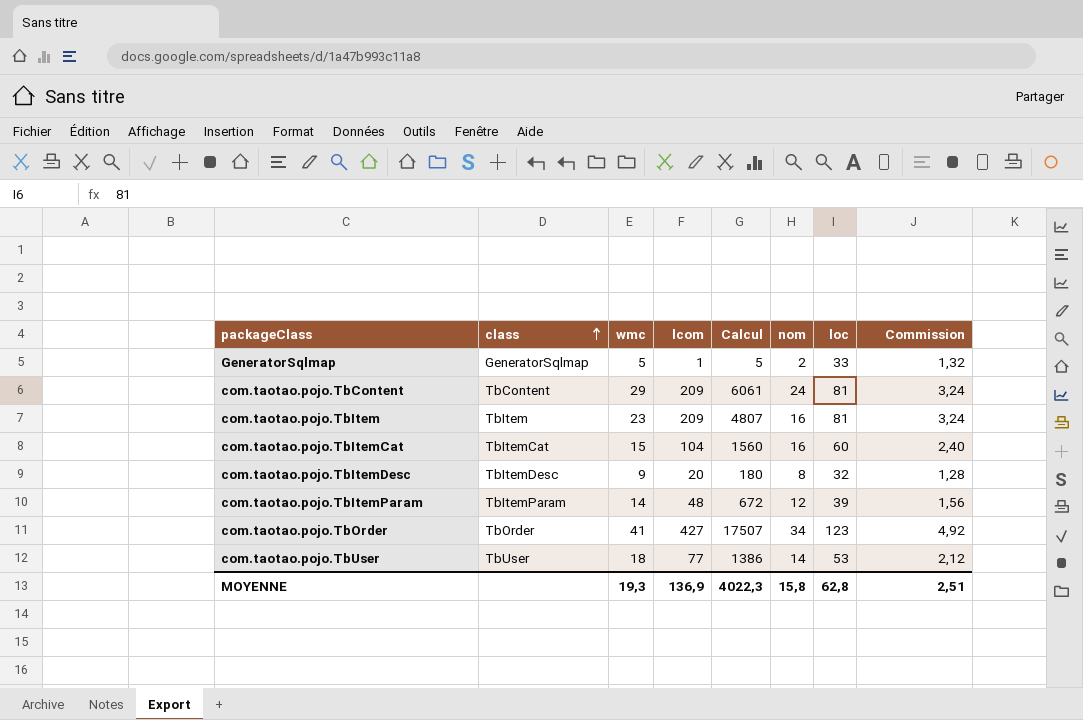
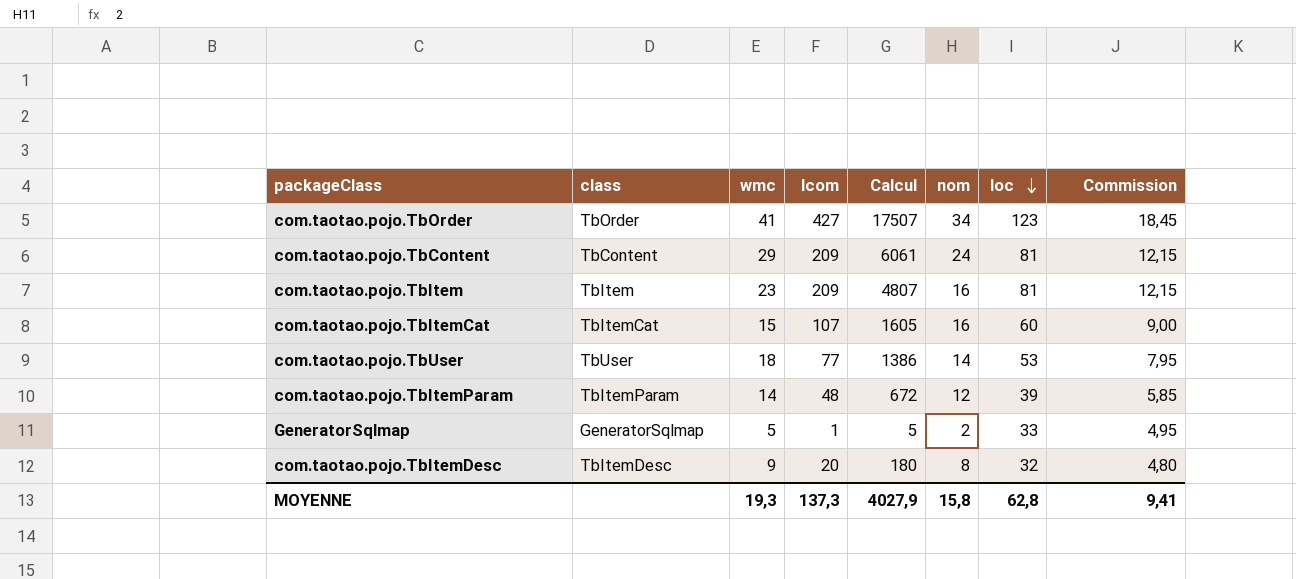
row order: class ascending -> loc descending
column Commission | formula: [loc] * 0,04 -> [loc] * 0,15
com.taotao.pojo.TbItemCat | lcom: 104 -> 107
com.taotao.pojo.TbItemCat | Calcul: 1560 -> 1605
MOYENNE | lcom: 136,9 -> 137,3
MOYENNE | Calcul: 4022,3 -> 4027,9
MOYENNE | Commission: 2,51 -> 9,41

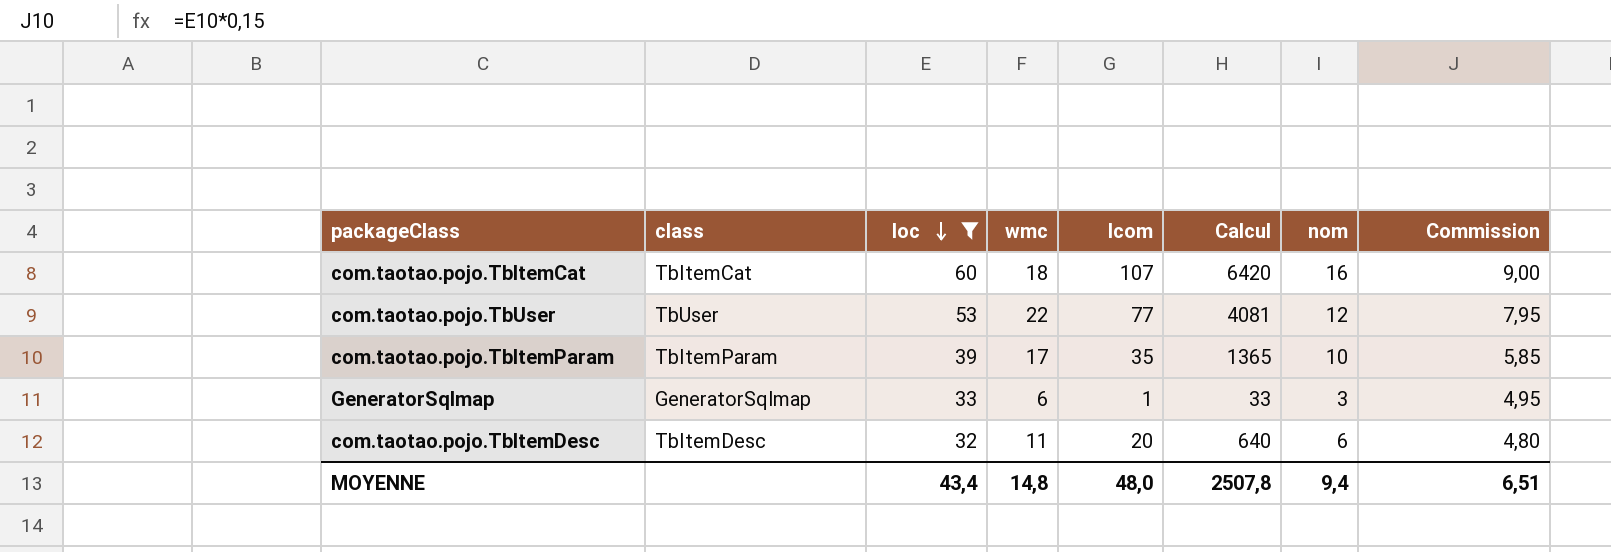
filter: none -> loc <= 60
column loc | position: 7 -> 3
column Calcul | formula: [wmc] * [lcom] -> [loc] * [lcom]
com.taotao.pojo.TbItemCat | wmc: 15 -> 18
com.taotao.pojo.TbUser | wmc: 18 -> 22
com.taotao.pojo.TbUser | nom: 14 -> 12
com.taotao.pojo.TbItemParam | wmc: 14 -> 17
com.taotao.pojo.TbItemParam | lcom: 48 -> 35
com.taotao.pojo.TbItemParam | nom: 12 -> 10
GeneratorSqlmap | wmc: 5 -> 6
GeneratorSqlmap | nom: 2 -> 3
com.taotao.pojo.TbItemDesc | wmc: 9 -> 11
com.taotao.pojo.TbItemDesc | nom: 8 -> 6
MOYENNE | loc: 62,8 -> 43,4
MOYENNE | wmc: 19,3 -> 14,8
MOYENNE | lcom: 137,3 -> 48,0
MOYENNE | Calcul: 4027,9 -> 2507,8
MOYENNE | nom: 15,8 -> 9,4
MOYENNE | Commission: 9,41 -> 6,51

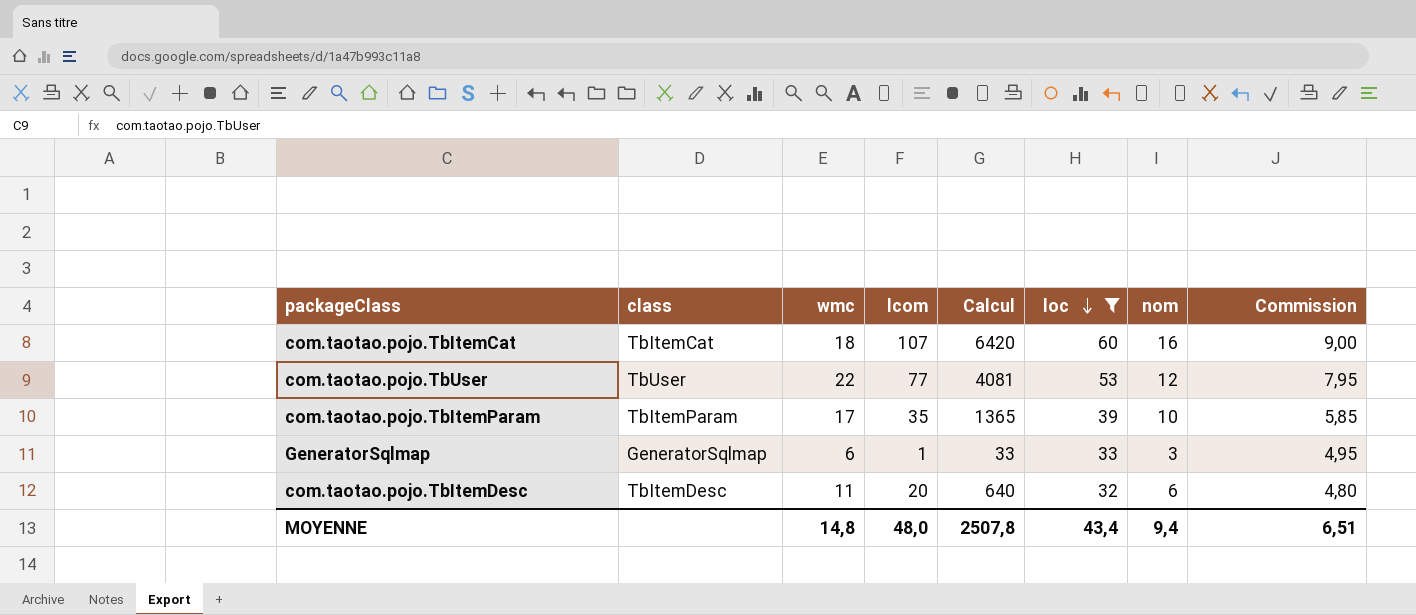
column loc | position: 3 -> 6

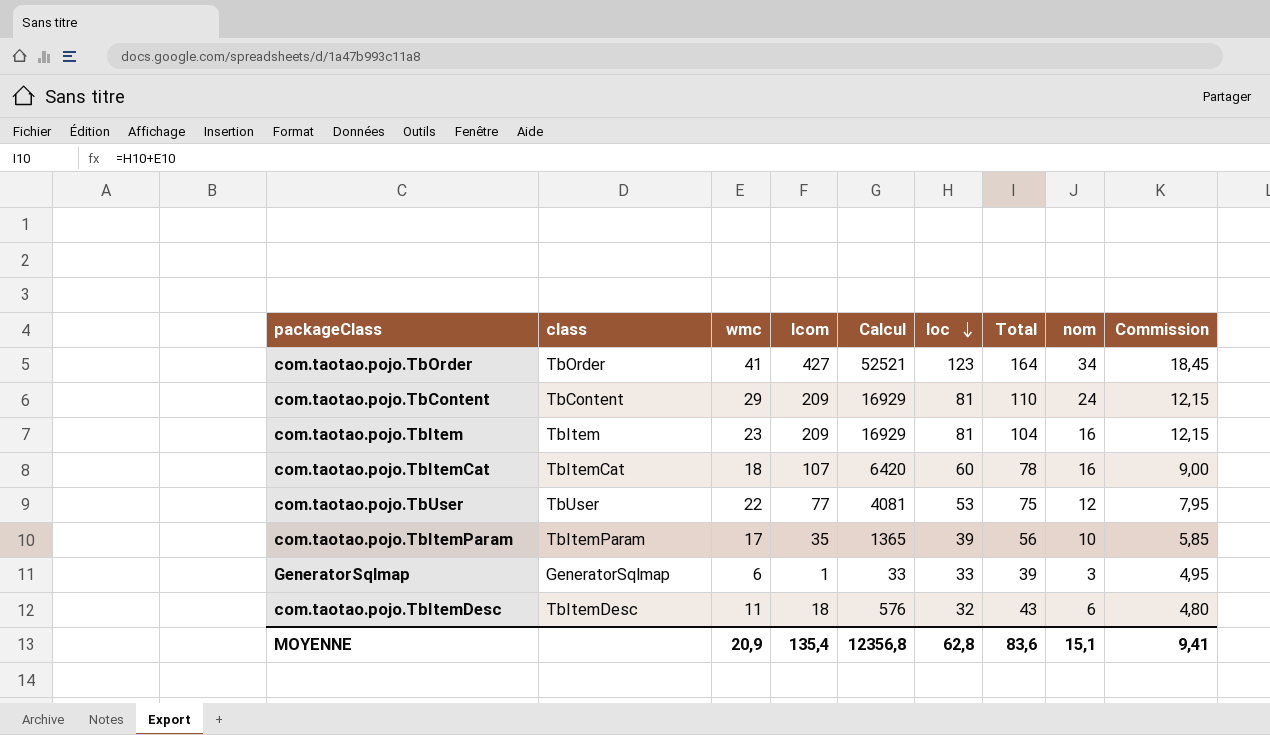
filter: loc <= 60 -> none
column Total | formula: none -> [wmc] + [loc]
com.taotao.pojo.TbItemDesc | lcom: 20 -> 18
com.taotao.pojo.TbItemDesc | Calcul: 640 -> 576
MOYENNE | wmc: 14,8 -> 20,9
MOYENNE | lcom: 48,0 -> 135,4
MOYENNE | Calcul: 2507,8 -> 12356,8
MOYENNE | loc: 43,4 -> 62,8
MOYENNE | nom: 9,4 -> 15,1
MOYENNE | Commission: 6,51 -> 9,41

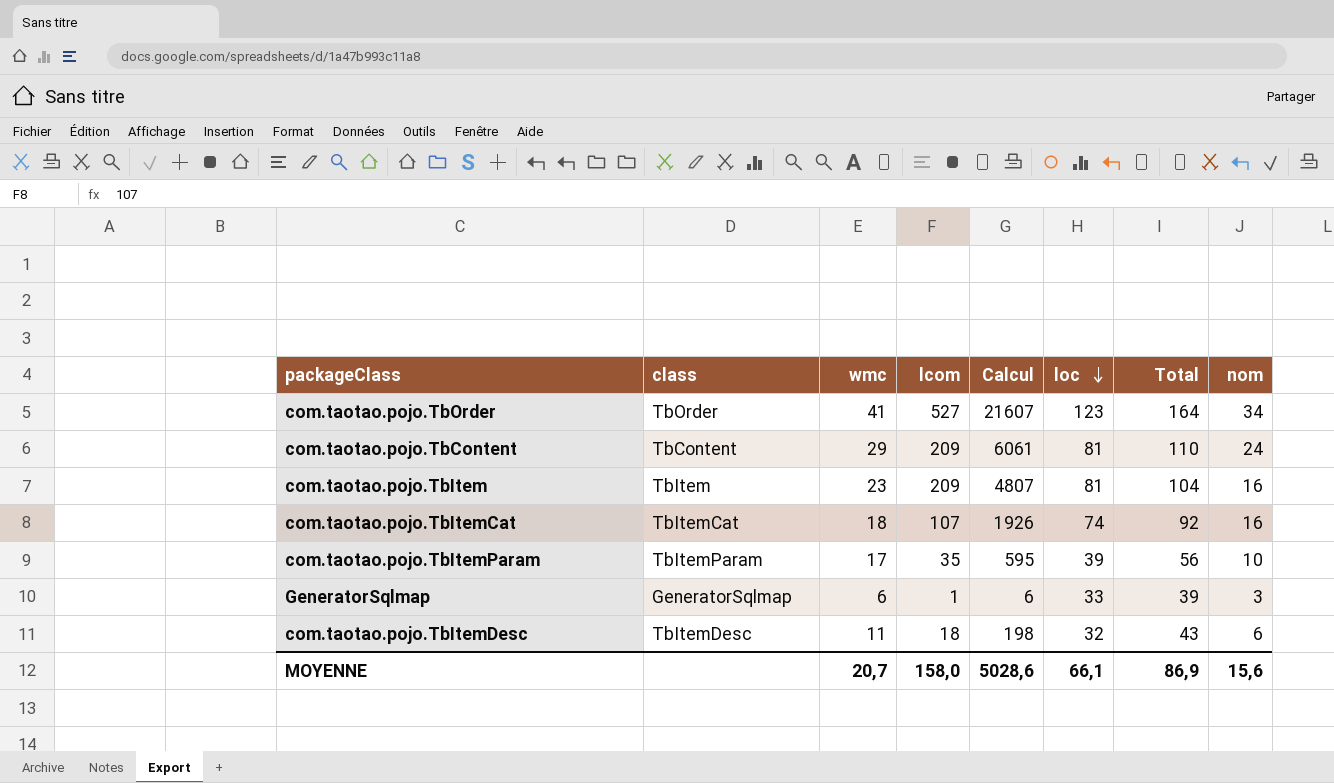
column Commission | formula: [loc] * 0,15 -> none
column Calcul | formula: [lcom] * [loc] -> [wmc] * [lcom]
row com.taotao.pojo.TbUser: TbUser | 22 | 77 | 4081 | 53 | 75 | 12 | 7,95 -> none
com.taotao.pojo.TbOrder | lcom: 427 -> 527
com.taotao.pojo.TbItemCat | loc: 60 -> 74
com.taotao.pojo.TbItemCat | Total: 78 -> 92
MOYENNE | wmc: 20,9 -> 20,7
MOYENNE | lcom: 135,4 -> 158,0
MOYENNE | Calcul: 12356,8 -> 5028,6
MOYENNE | loc: 62,8 -> 66,1
MOYENNE | Total: 83,6 -> 86,9
MOYENNE | nom: 15,1 -> 15,6

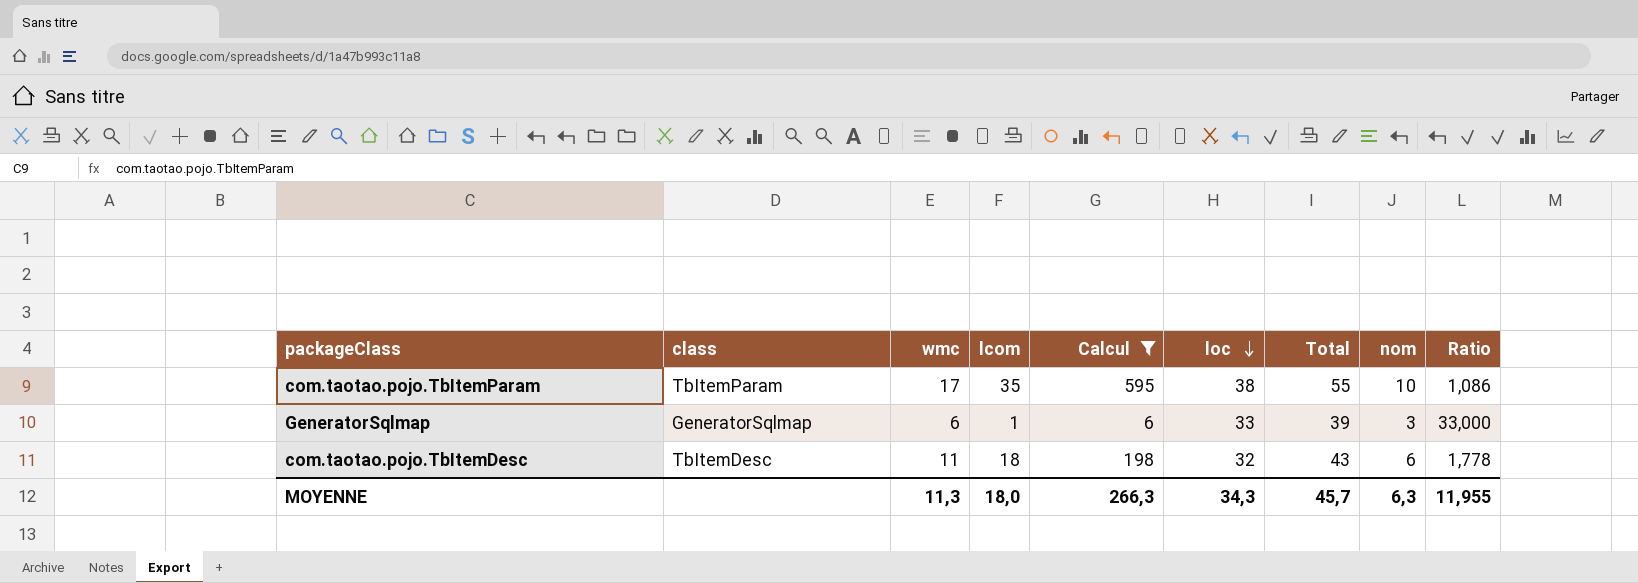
filter: none -> Calcul <= 595
column Ratio | formula: none -> [loc] / [lcom]
com.taotao.pojo.TbItemParam | loc: 39 -> 38
com.taotao.pojo.TbItemParam | Total: 56 -> 55
MOYENNE | wmc: 20,7 -> 11,3
MOYENNE | lcom: 158,0 -> 18,0
MOYENNE | Calcul: 5028,6 -> 266,3
MOYENNE | loc: 66,1 -> 34,3
MOYENNE | Total: 86,9 -> 45,7
MOYENNE | nom: 15,6 -> 6,3

